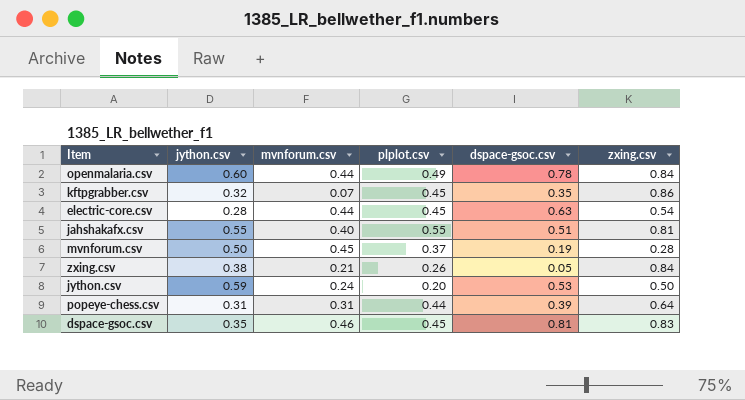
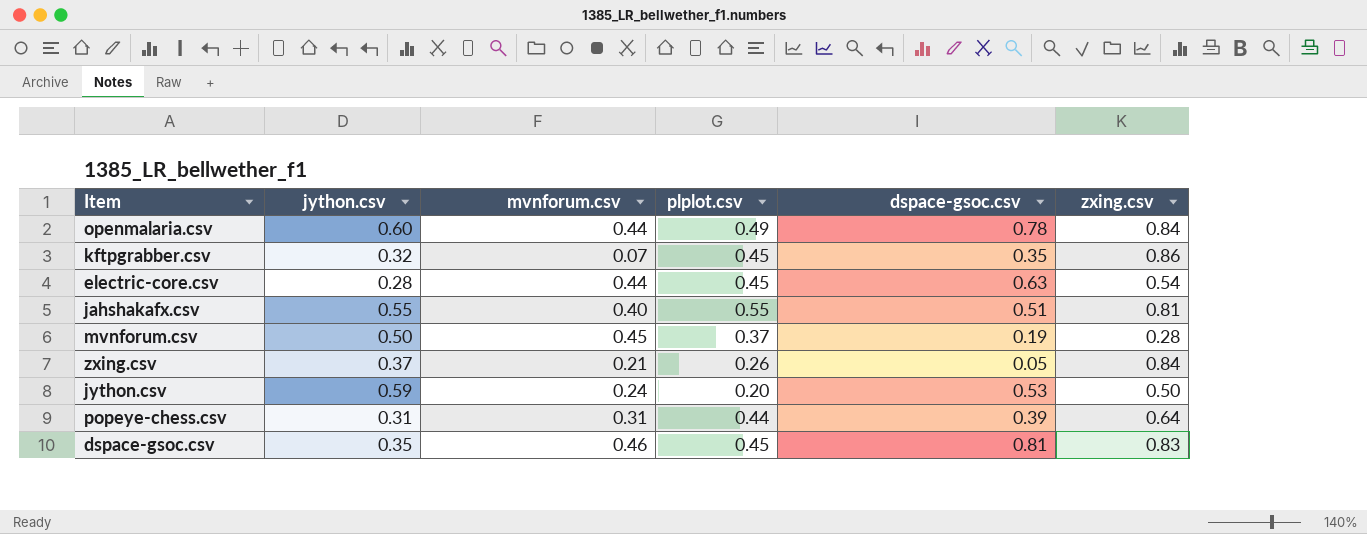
zxing.csv | jython.csv: 0.38 -> 0.37

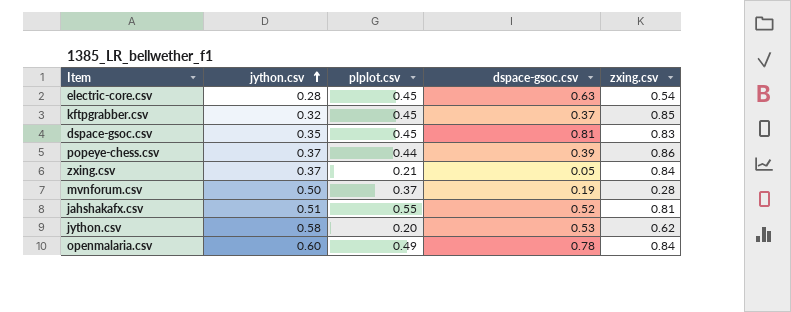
row order: none -> jython.csv ascending
column mvnforum.csv | position: 3 -> none
kftpgrabber.csv | dspace-gsoc.csv: 0.35 -> 0.37
kftpgrabber.csv | zxing.csv: 0.86 -> 0.85
popeye-chess.csv | jython.csv: 0.31 -> 0.37
popeye-chess.csv | zxing.csv: 0.64 -> 0.86
zxing.csv | plplot.csv: 0.26 -> 0.21
jahshakafx.csv | jython.csv: 0.55 -> 0.51
jahshakafx.csv | dspace-gsoc.csv: 0.51 -> 0.52
jython.csv | jython.csv: 0.59 -> 0.58
jython.csv | zxing.csv: 0.50 -> 0.62

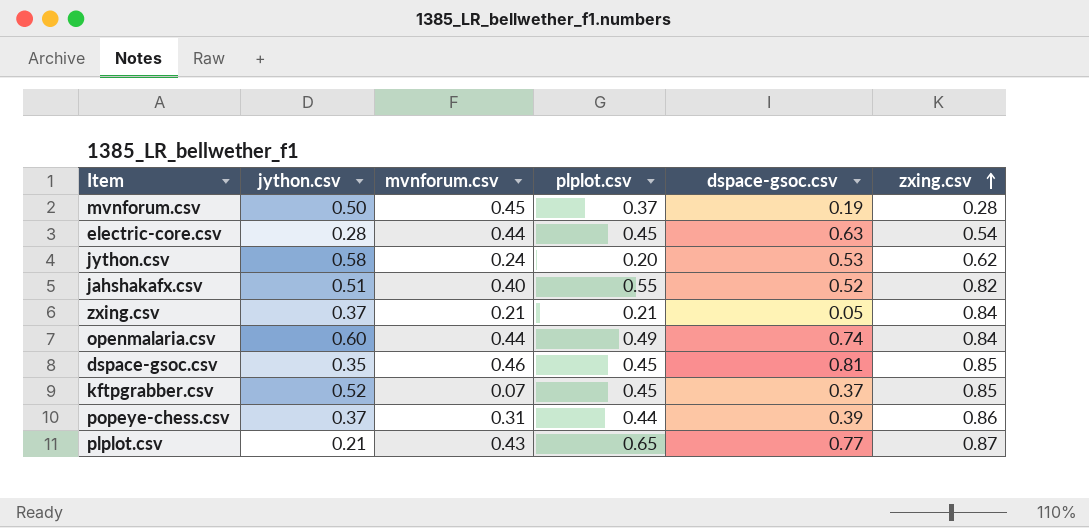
row order: jython.csv ascending -> zxing.csv ascending
column mvnforum.csv | position: none -> 3
jahshakafx.csv | zxing.csv: 0.81 -> 0.82
openmalaria.csv | dspace-gsoc.csv: 0.78 -> 0.74
dspace-gsoc.csv | zxing.csv: 0.83 -> 0.85
kftpgrabber.csv | jython.csv: 0.32 -> 0.52
row plplot.csv: none -> 0.21 | 0.43 | 0.65 | 0.77 | 0.87

